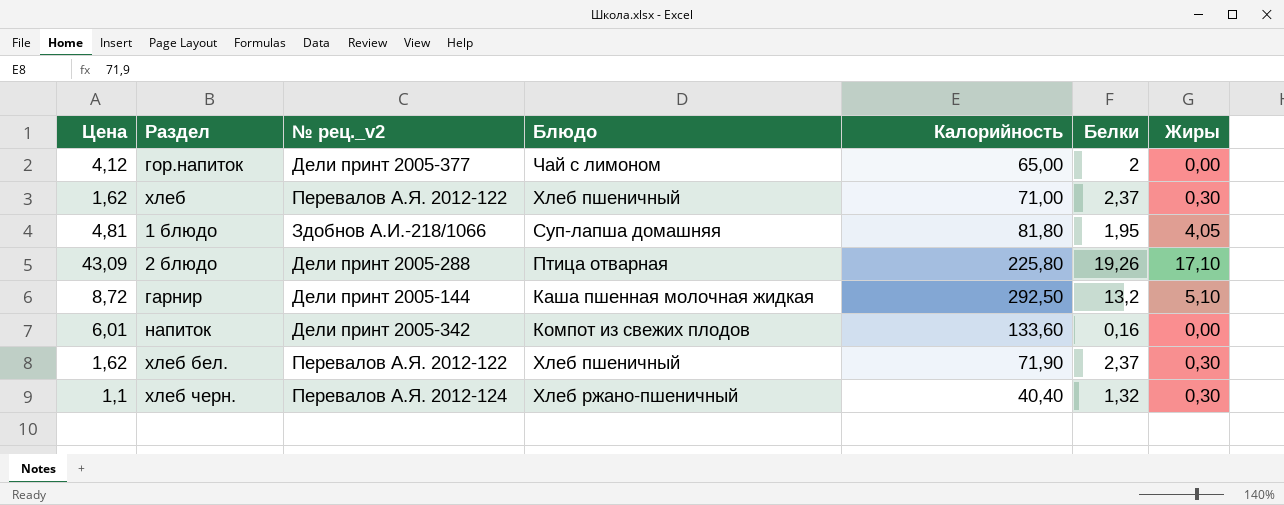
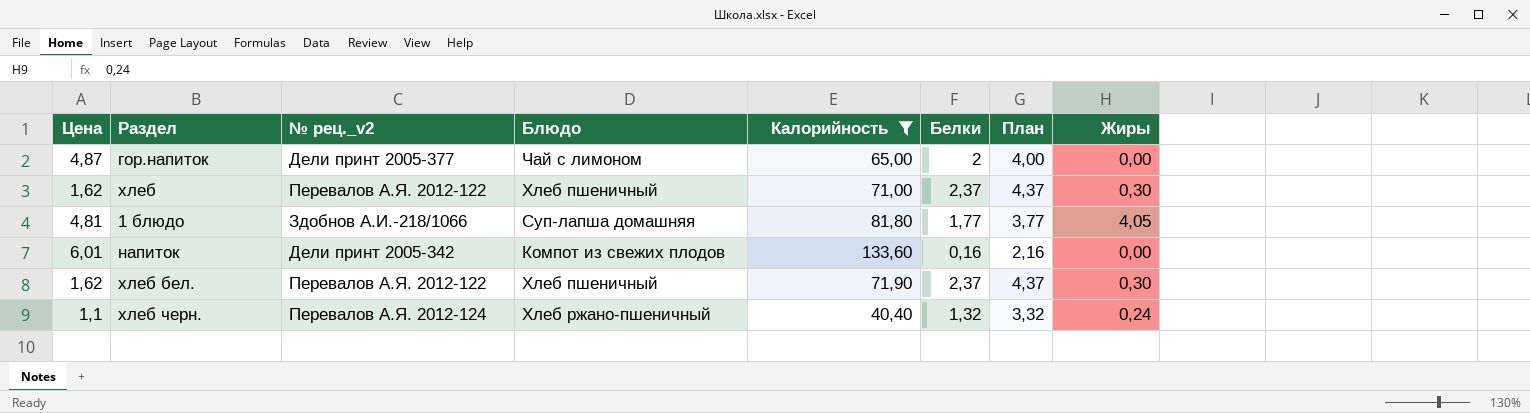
filter: none -> Калорийность <= 133,60
column План | formula: none -> [Белки] + 2
гор.напиток | Цена: 4,12 -> 4,87
1 блюдо | Белки: 1,95 -> 1,77
хлеб черн. | Жиры: 0,30 -> 0,24

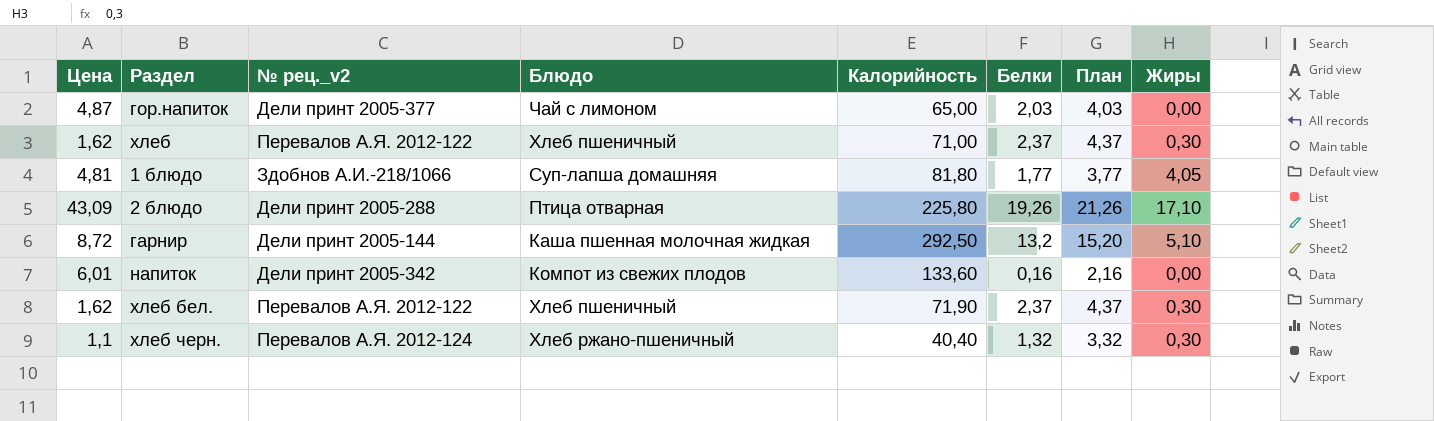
filter: Калорийность <= 133,60 -> none
гор.напиток | Белки: 2 -> 2,03
гор.напиток | План: 4,00 -> 4,03
хлеб черн. | Жиры: 0,24 -> 0,30

